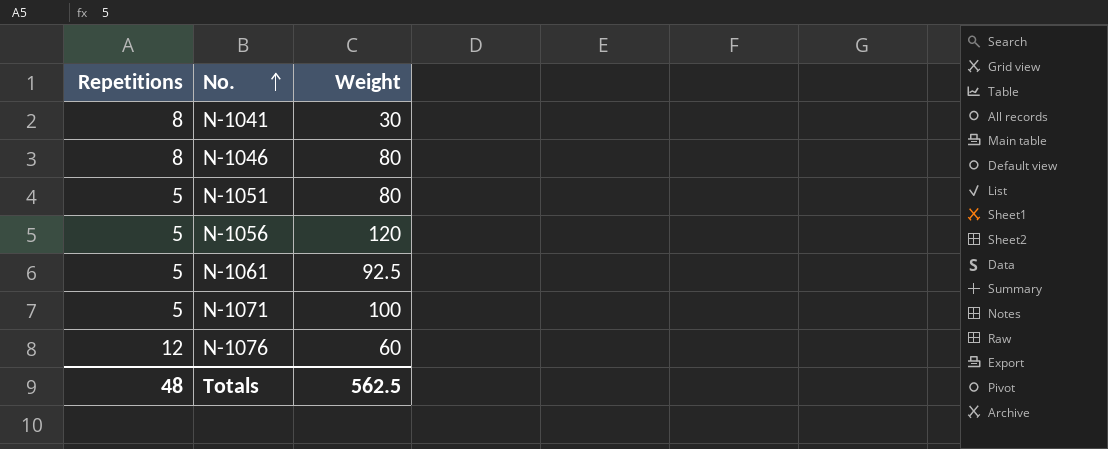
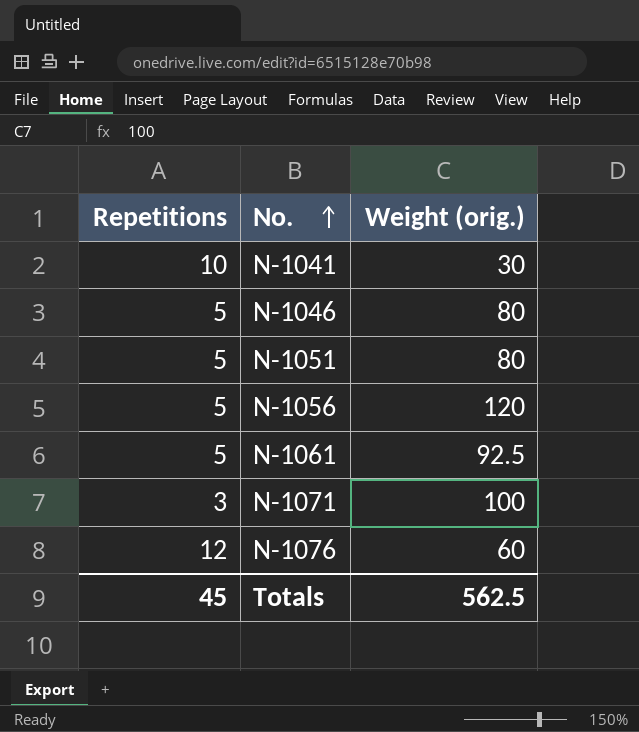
column name: Weight -> Weight (orig.)
N-1041 | Repetitions: 8 -> 10
N-1046 | Repetitions: 8 -> 5
N-1071 | Repetitions: 5 -> 3
Totals | Repetitions: 48 -> 45

